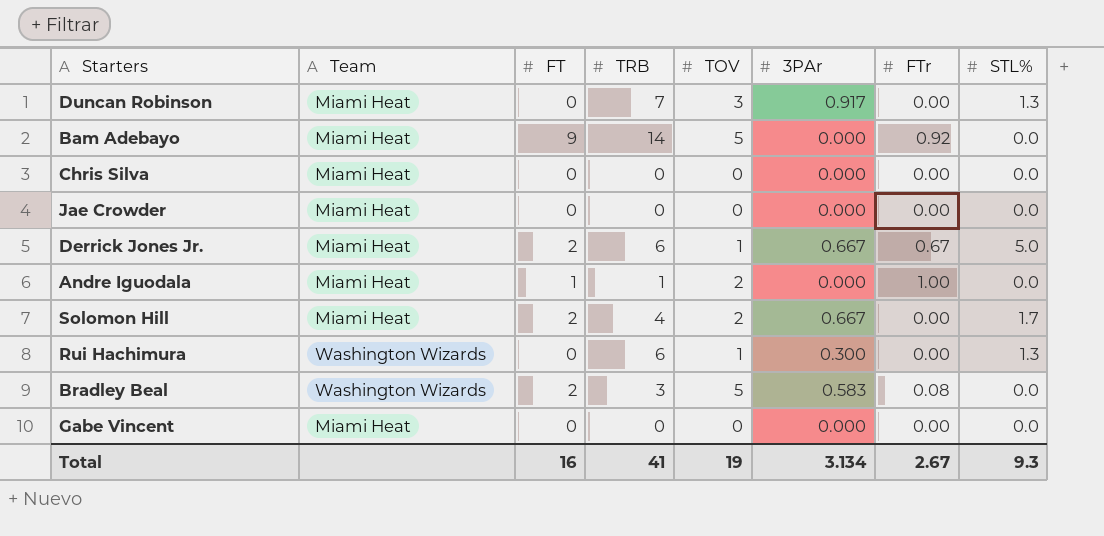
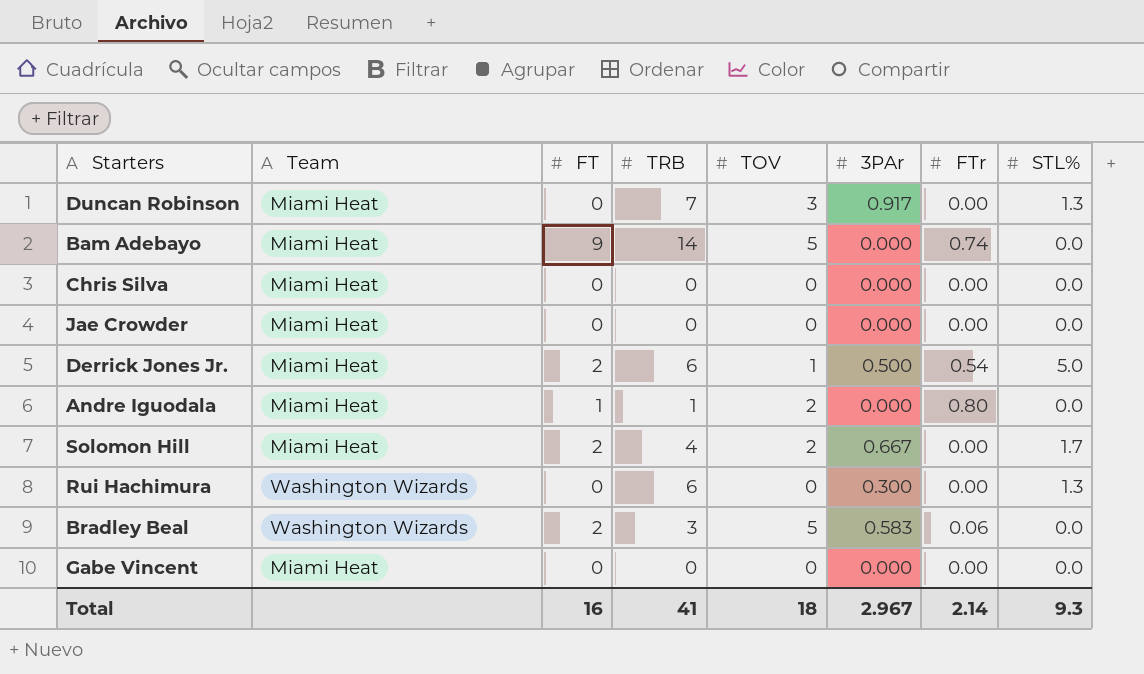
Bam Adebayo | FTr: 0.92 -> 0.74
Derrick Jones Jr. | 3PAr: 0.667 -> 0.500
Derrick Jones Jr. | FTr: 0.67 -> 0.54
Andre Iguodala | FTr: 1.00 -> 0.80
Rui Hachimura | TOV: 1 -> 0
Bradley Beal | FTr: 0.08 -> 0.06
Total | TOV: 19 -> 18
Total | 3PAr: 3.134 -> 2.967
Total | FTr: 2.67 -> 2.14

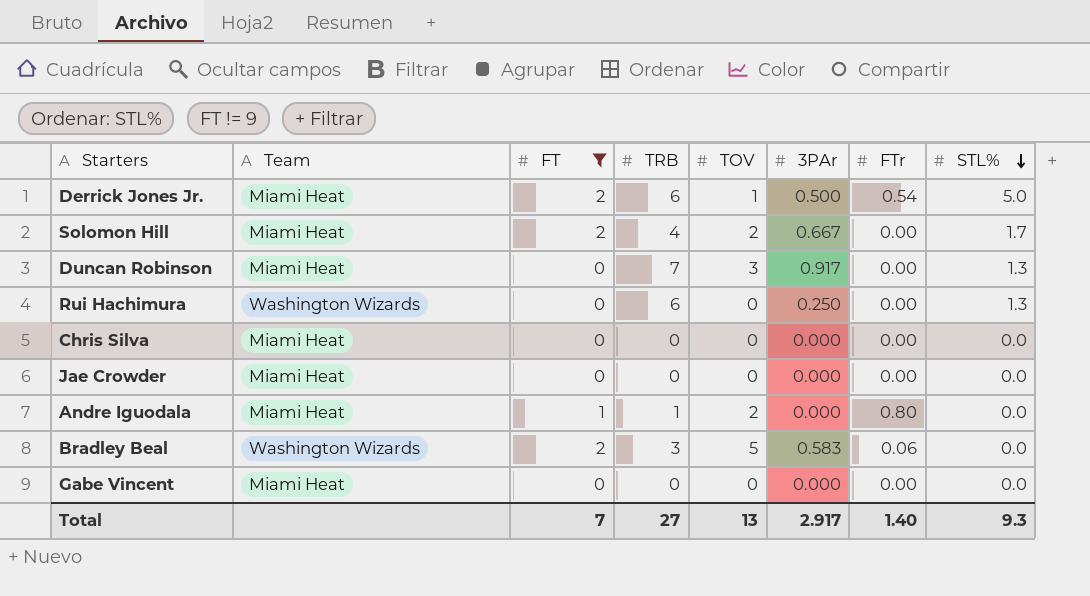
filter: none -> FT != 9
row order: none -> STL% descending
Rui Hachimura | 3PAr: 0.300 -> 0.250
Total | FT: 16 -> 7
Total | TRB: 41 -> 27
Total | TOV: 18 -> 13
Total | 3PAr: 2.967 -> 2.917
Total | FTr: 2.14 -> 1.40

